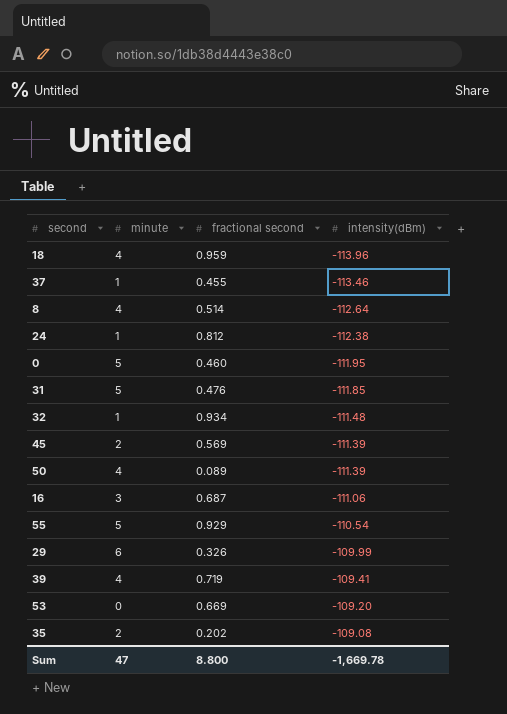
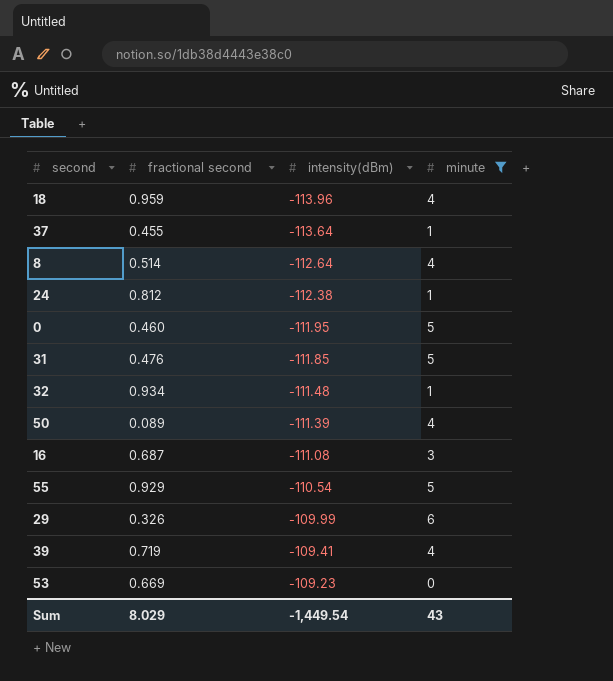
filter: none -> minute != 2
column minute | position: 2 -> 4
37 | intensity(dBm): -113.46 -> -113.64
16 | intensity(dBm): -111.06 -> -111.08
53 | intensity(dBm): -109.20 -> -109.23
Sum | fractional second: 8.800 -> 8.029
Sum | intensity(dBm): -1,669.78 -> -1,449.54
Sum | minute: 47 -> 43

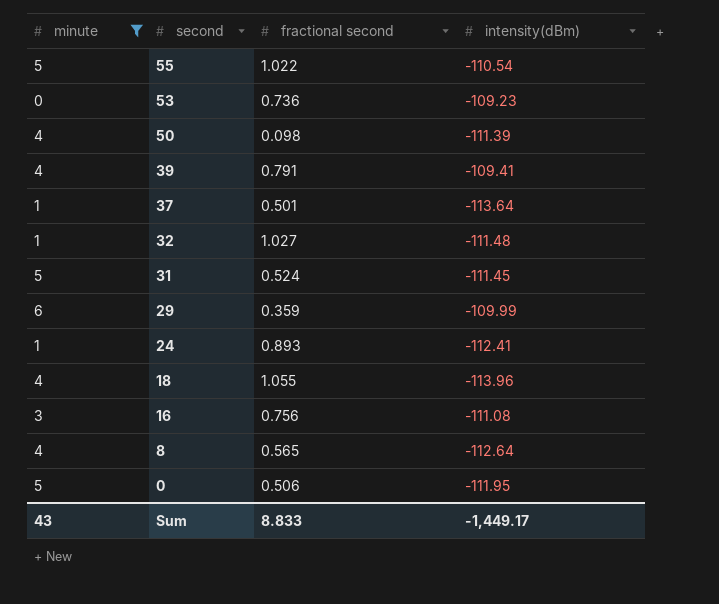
row order: intensity(dBm) ascending -> second descending
column minute | position: 4 -> 1
55 | fractional second: 0.929 -> 1.022
53 | fractional second: 0.669 -> 0.736
50 | fractional second: 0.089 -> 0.098
39 | fractional second: 0.719 -> 0.791
37 | fractional second: 0.455 -> 0.501
32 | fractional second: 0.934 -> 1.027
31 | fractional second: 0.476 -> 0.524
31 | intensity(dBm): -111.85 -> -111.45
29 | fractional second: 0.326 -> 0.359
24 | fractional second: 0.812 -> 0.893
24 | intensity(dBm): -112.38 -> -112.41
18 | fractional second: 0.959 -> 1.055
16 | fractional second: 0.687 -> 0.756
8 | fractional second: 0.514 -> 0.565
0 | fractional second: 0.460 -> 0.506
Sum | fractional second: 8.029 -> 8.833
Sum | intensity(dBm): -1,449.54 -> -1,449.17

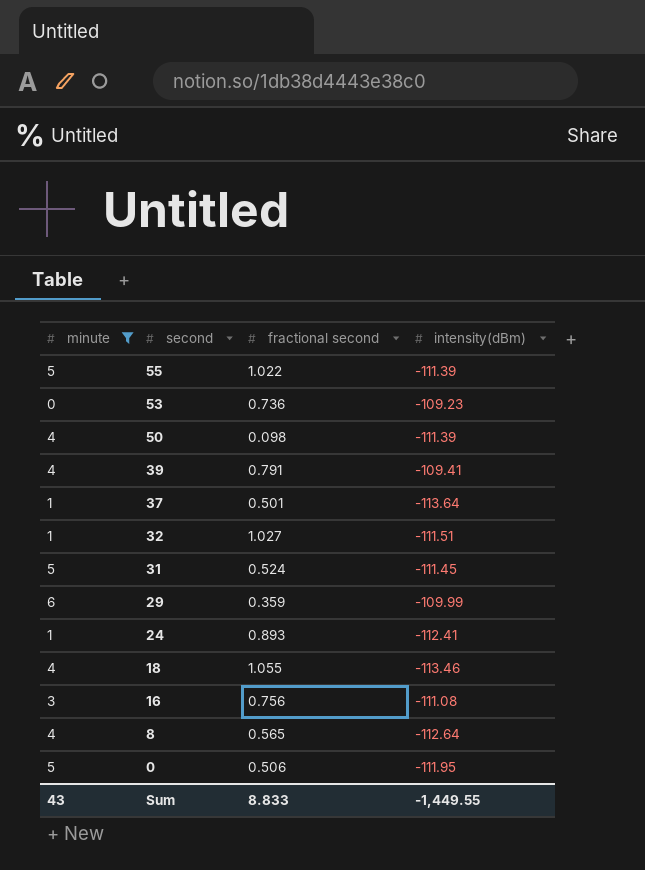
55 | intensity(dBm): -110.54 -> -111.39
32 | intensity(dBm): -111.48 -> -111.51
18 | intensity(dBm): -113.96 -> -113.46
Sum | intensity(dBm): -1,449.17 -> -1,449.55

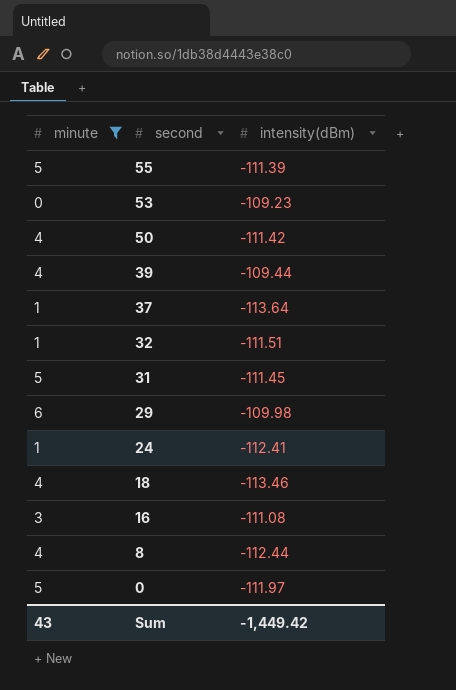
column fractional second | position: 3 -> none
50 | intensity(dBm): -111.39 -> -111.42
39 | intensity(dBm): -109.41 -> -109.44
29 | intensity(dBm): -109.99 -> -109.98
8 | intensity(dBm): -112.64 -> -112.44
0 | intensity(dBm): -111.95 -> -111.97
Sum | intensity(dBm): -1,449.55 -> -1,449.42

